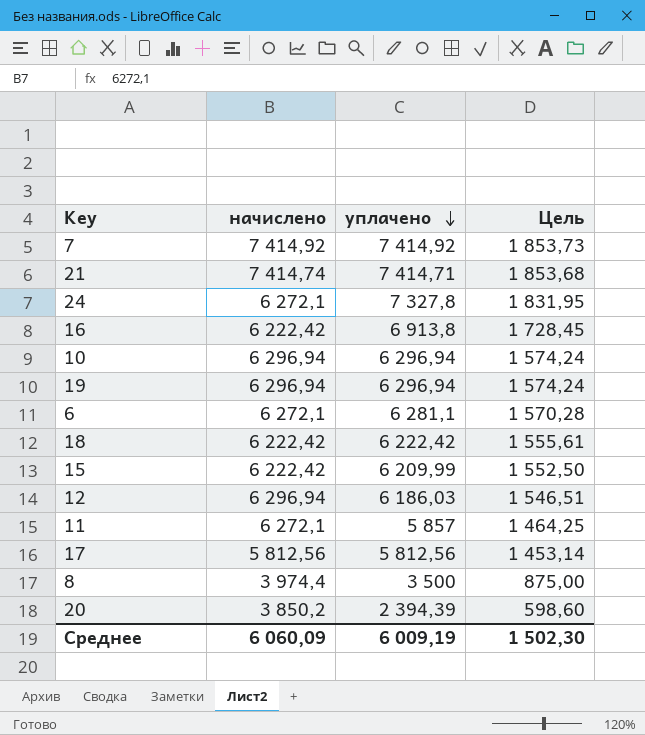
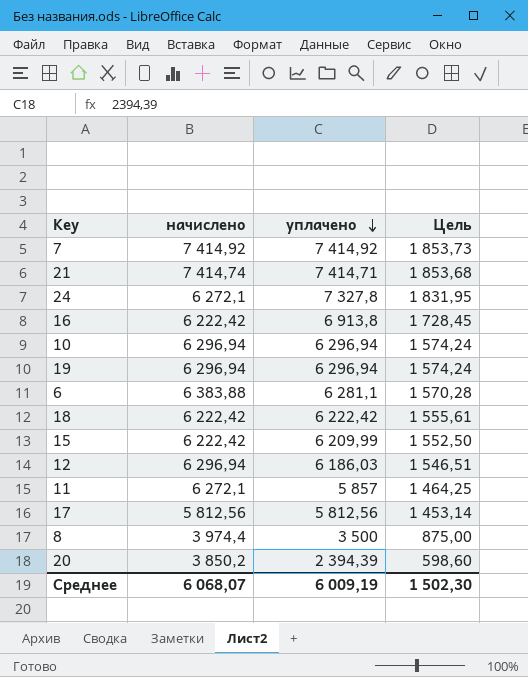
6 | начислено: 6 272,1 -> 6 383,88
Среднее | начислено: 6 060,09 -> 6 068,07

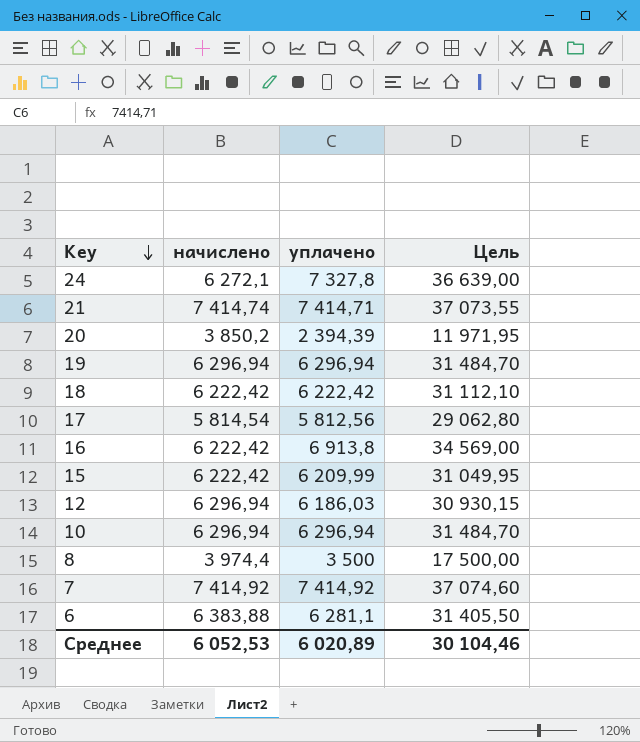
row order: уплачено descending -> Key descending
column Цель | formula: [уплачено] * 0,25 -> [уплачено] * 5
row 11: 6 272,1 | 5 857 | 1 464,25 -> none
17 | начислено: 5 812,56 -> 5 814,54
Среднее | начислено: 6 068,07 -> 6 052,53
Среднее | уплачено: 6 009,19 -> 6 020,89
Среднее | Цель: 1 502,30 -> 30 104,46

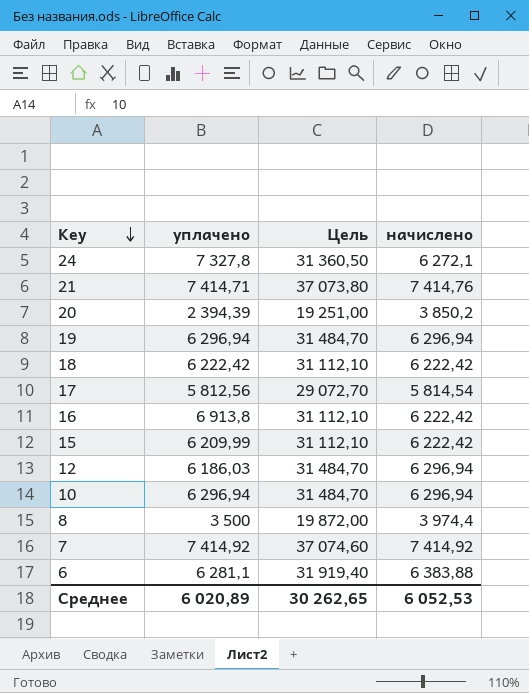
column Цель | formula: [уплачено] * 5 -> [начислено] * 5
column начислено | position: 2 -> 4
21 | начислено: 7 414,74 -> 7 414,76
Среднее | Цель: 30 104,46 -> 30 262,65

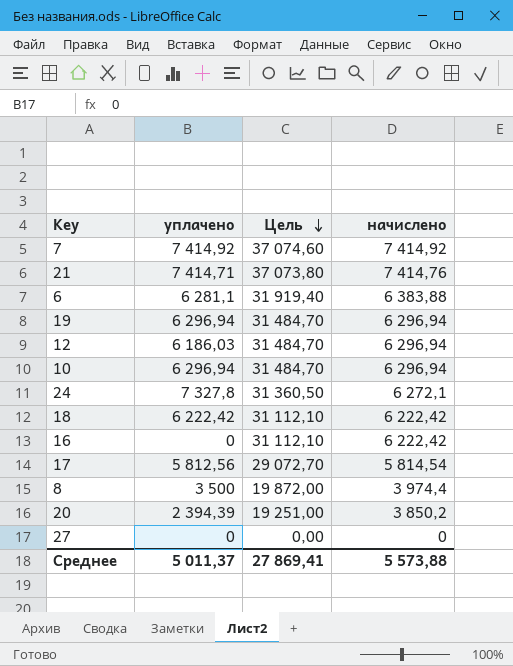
row order: Key descending -> Цель descending
row 15: 6 209,99 | 31 112,10 | 6 222,42 -> none
16 | уплачено: 6 913,8 -> 0
row 27: none -> 0 | 0,00 | 0
Среднее | уплачено: 6 020,89 -> 5 011,37
Среднее | Цель: 30 262,65 -> 27 869,41
Среднее | начислено: 6 052,53 -> 5 573,88

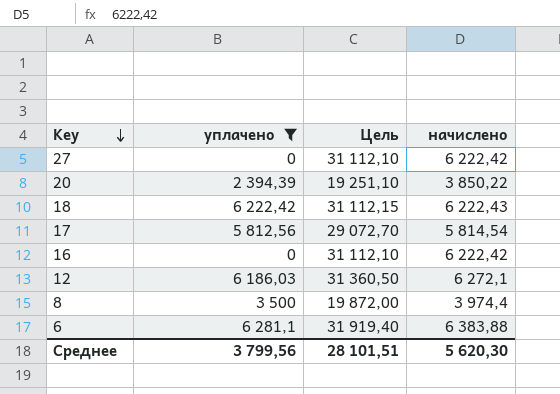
filter: none -> уплачено <= 6 281,1
row order: Цель descending -> Key descending
27 | Цель: 0,00 -> 31 112,10
27 | начислено: 0 -> 6 222,42
20 | Цель: 19 251,00 -> 19 251,10
20 | начислено: 3 850,2 -> 3 850,22
18 | Цель: 31 112,10 -> 31 112,15
18 | начислено: 6 222,42 -> 6 222,43
12 | Цель: 31 484,70 -> 31 360,50
12 | начислено: 6 296,94 -> 6 272,1
Среднее | уплачено: 5 011,37 -> 3 799,56
Среднее | Цель: 27 869,41 -> 28 101,51
Среднее | начислено: 5 573,88 -> 5 620,30

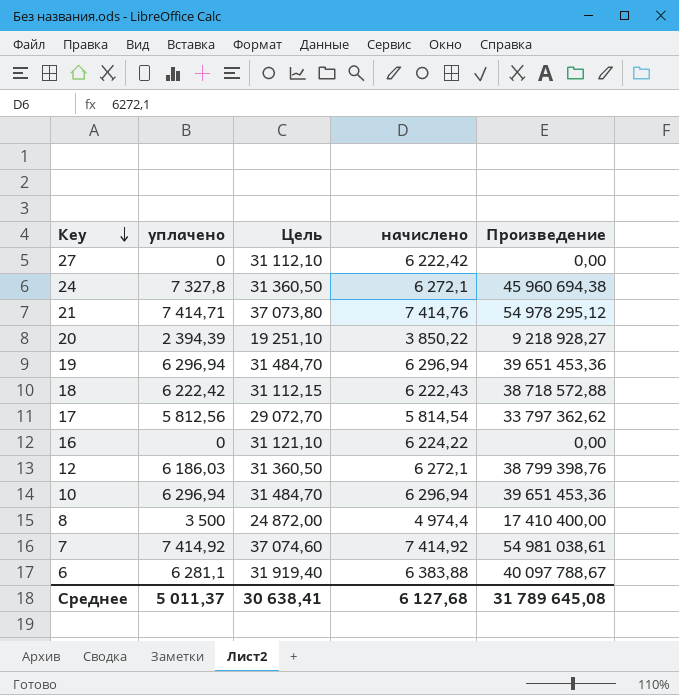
filter: уплачено <= 6 281,1 -> none
column Произведение | formula: none -> [уплачено] * [начислено]
16 | Цель: 31 112,10 -> 31 121,10
16 | начислено: 6 222,42 -> 6 224,22
8 | Цель: 19 872,00 -> 24 872,00
8 | начислено: 3 974,4 -> 4 974,4
Среднее | уплачено: 3 799,56 -> 5 011,37
Среднее | Цель: 28 101,51 -> 30 638,41
Среднее | начислено: 5 620,30 -> 6 127,68

